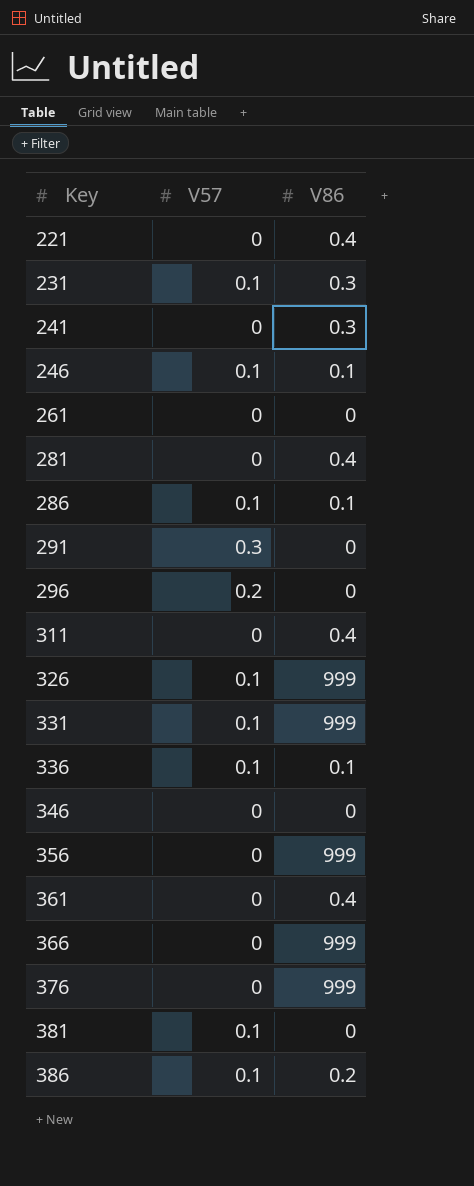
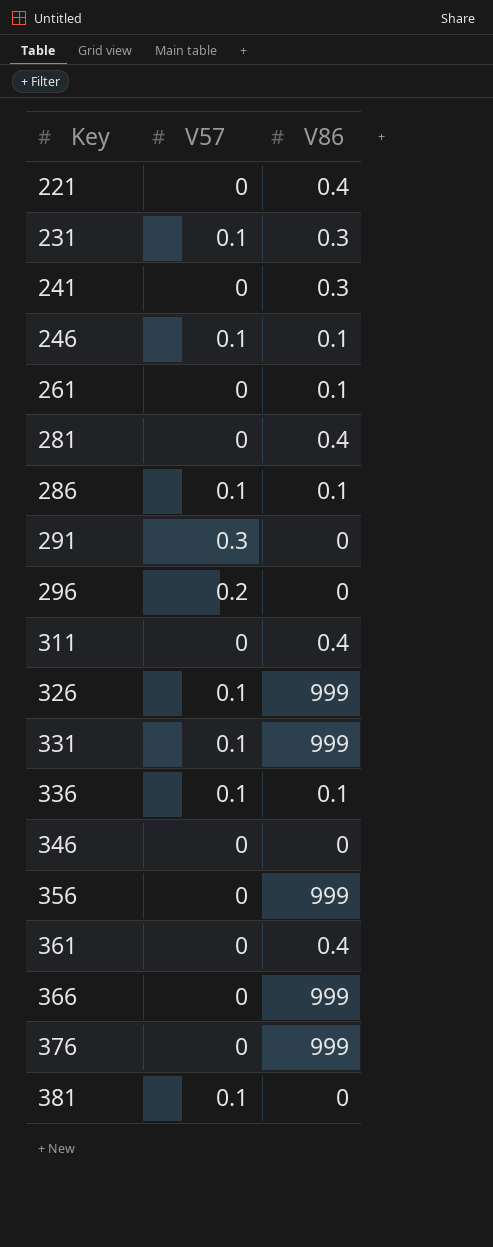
row 386: 0.1 | 0.2 -> none
261 | V86: 0 -> 0.1

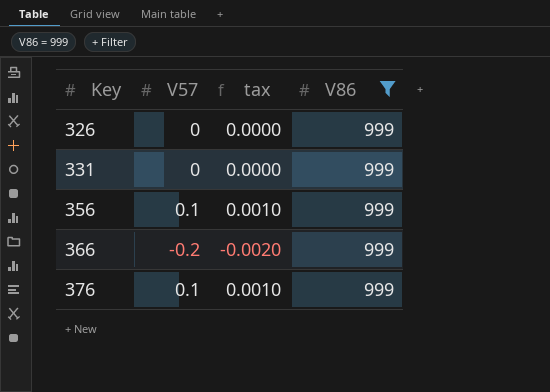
filter: none -> V86 = 999
column tax | formula: none -> [V57] * 0.01
326 | V57: 0.1 -> 0
331 | V57: 0.1 -> 0
356 | V57: 0 -> 0.1
366 | V57: 0 -> -0.2
376 | V57: 0 -> 0.1

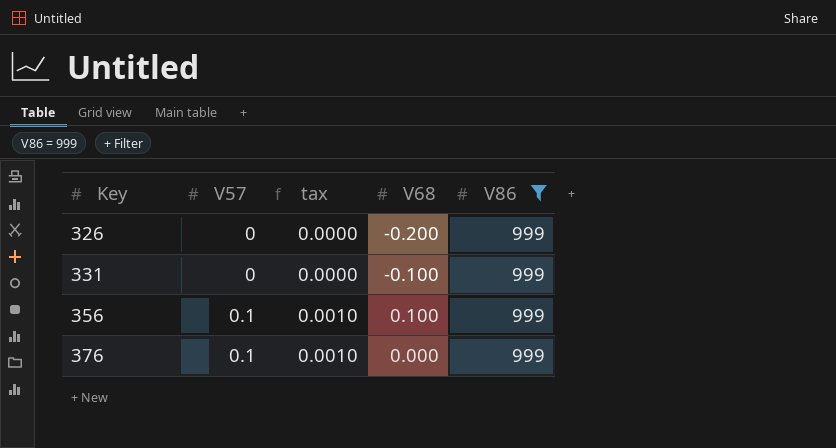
column V68 | position: none -> 4
row 366: -0.2 | -0.0020 | 999 -> none

